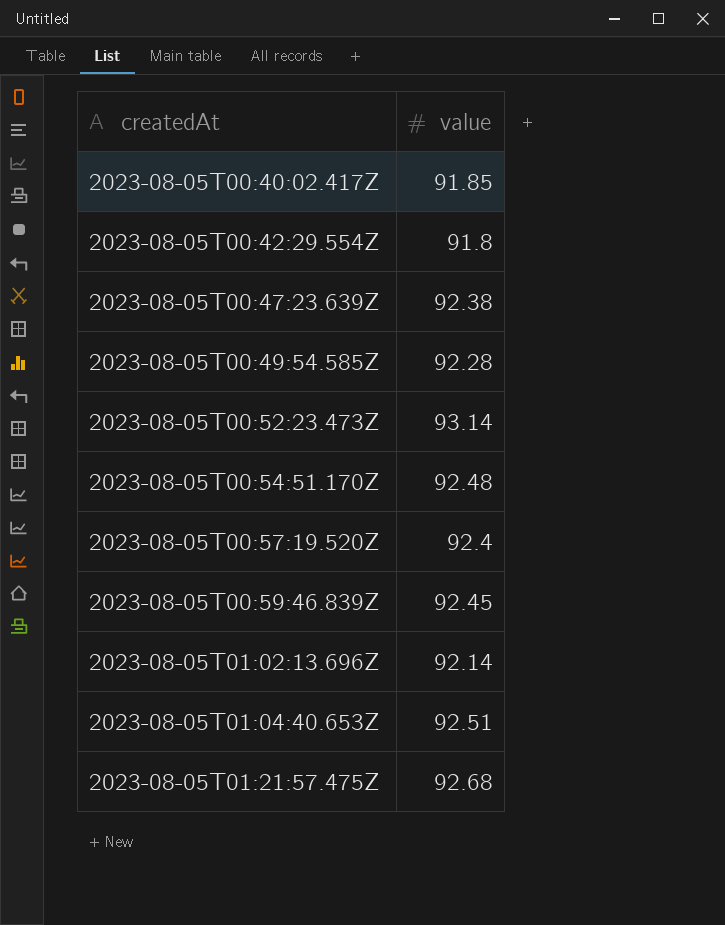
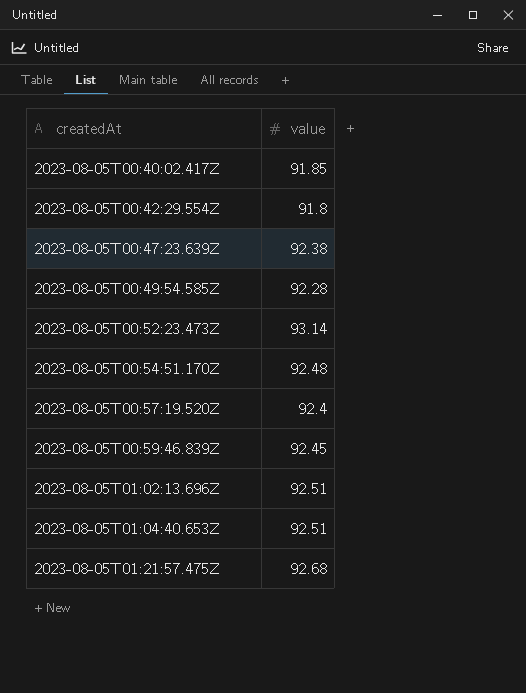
2023-08-05T01:02:13.696Z | value: 92.14 -> 92.51

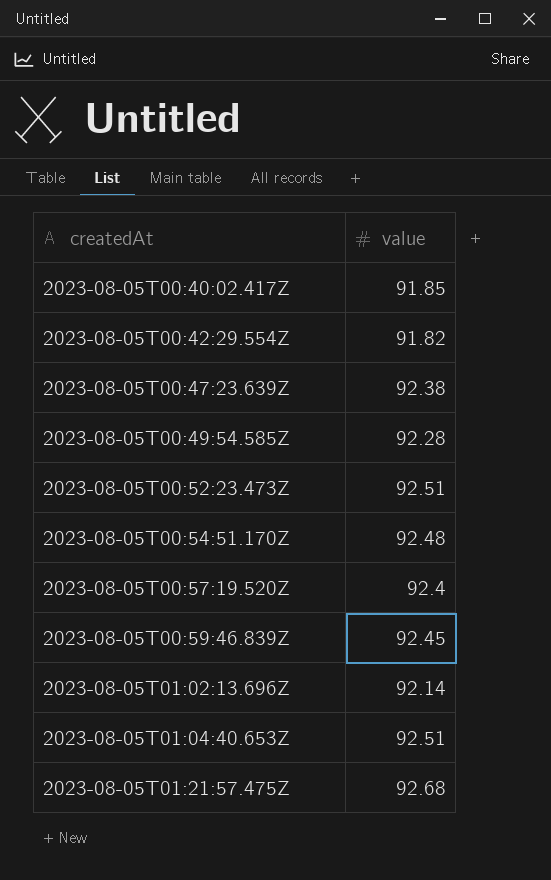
2023-08-05T00:42:29.554Z | value: 91.8 -> 91.82
2023-08-05T00:52:23.473Z | value: 93.14 -> 92.51
2023-08-05T01:02:13.696Z | value: 92.51 -> 92.14

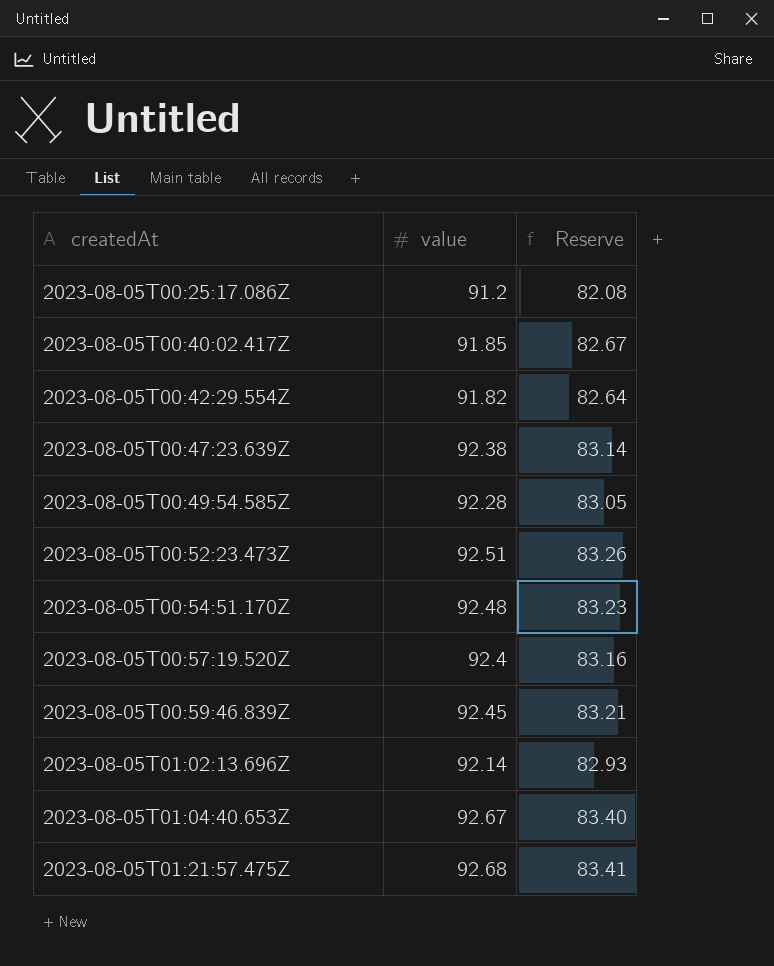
column Reserve | formula: none -> [value] * 0.9
row 2023-08-05T00:25:17.086Z: none -> 91.2 | 82.08
2023-08-05T01:04:40.653Z | value: 92.51 -> 92.67

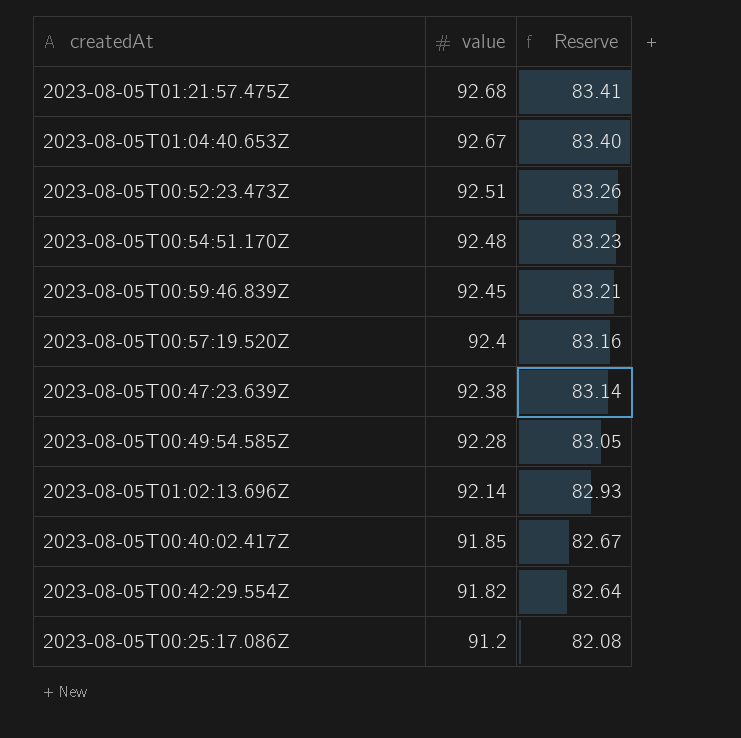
row order: createdAt ascending -> value descending

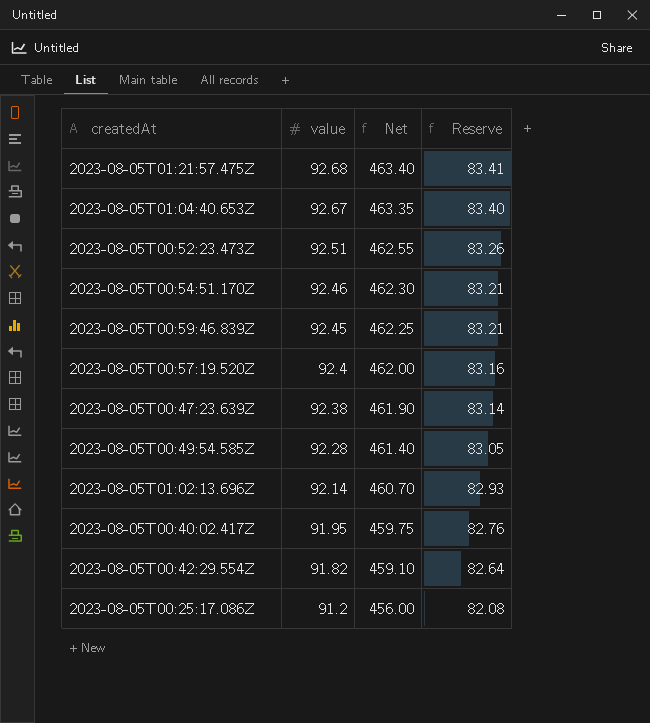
column Net | formula: none -> [value] * 5
2023-08-05T00:54:51.170Z | value: 92.48 -> 92.46
2023-08-05T00:54:51.170Z | Reserve: 83.23 -> 83.21
2023-08-05T00:40:02.417Z | value: 91.85 -> 91.95
2023-08-05T00:40:02.417Z | Reserve: 82.67 -> 82.76

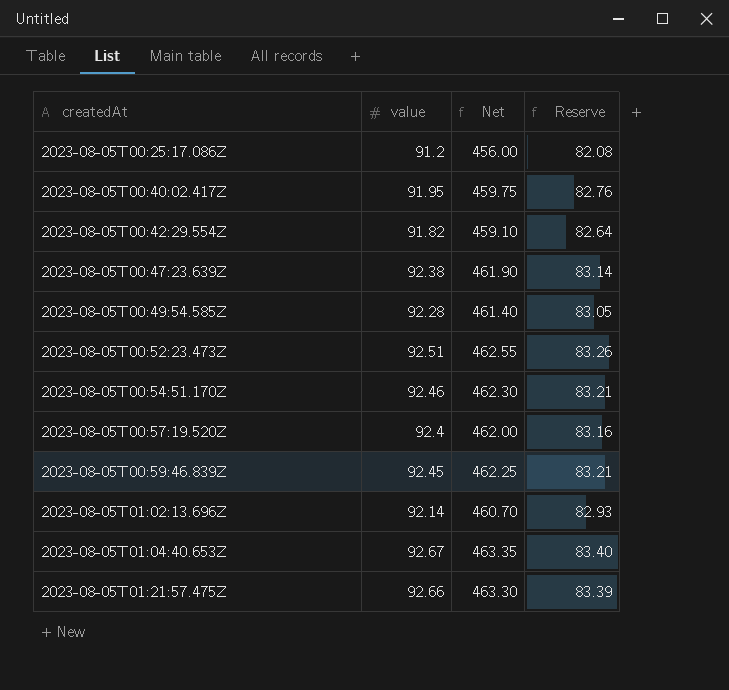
row order: value descending -> createdAt ascending
2023-08-05T01:21:57.475Z | value: 92.68 -> 92.66
2023-08-05T01:21:57.475Z | Net: 463.40 -> 463.30
2023-08-05T01:21:57.475Z | Reserve: 83.41 -> 83.39

